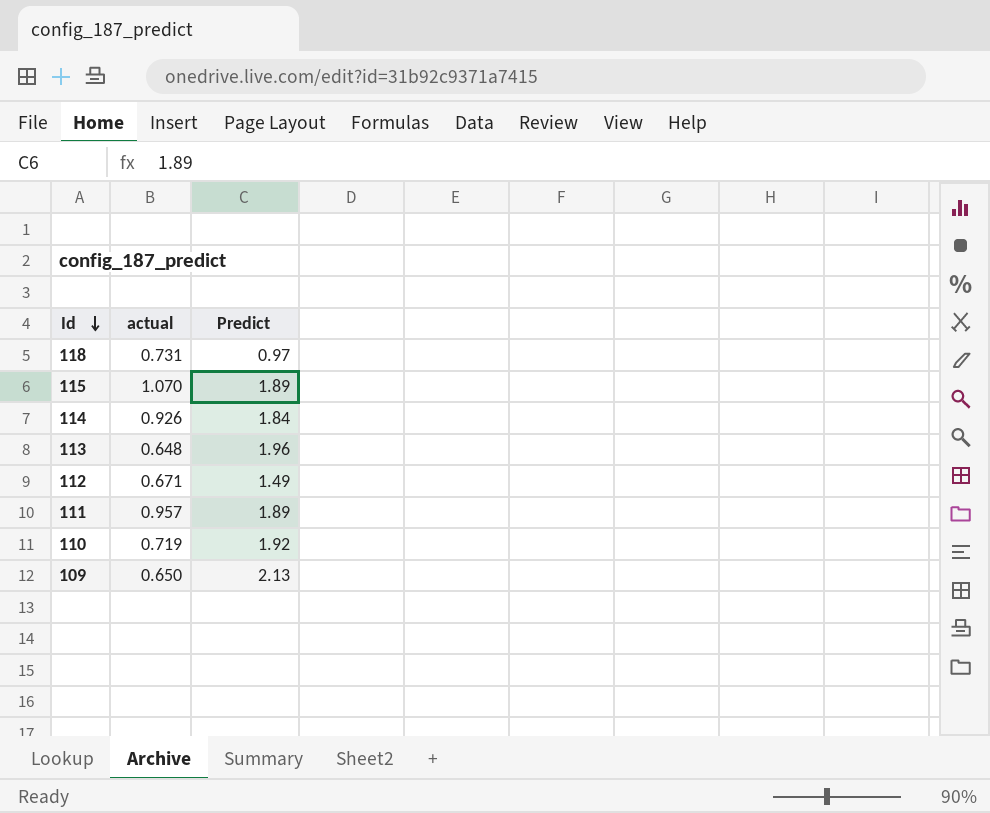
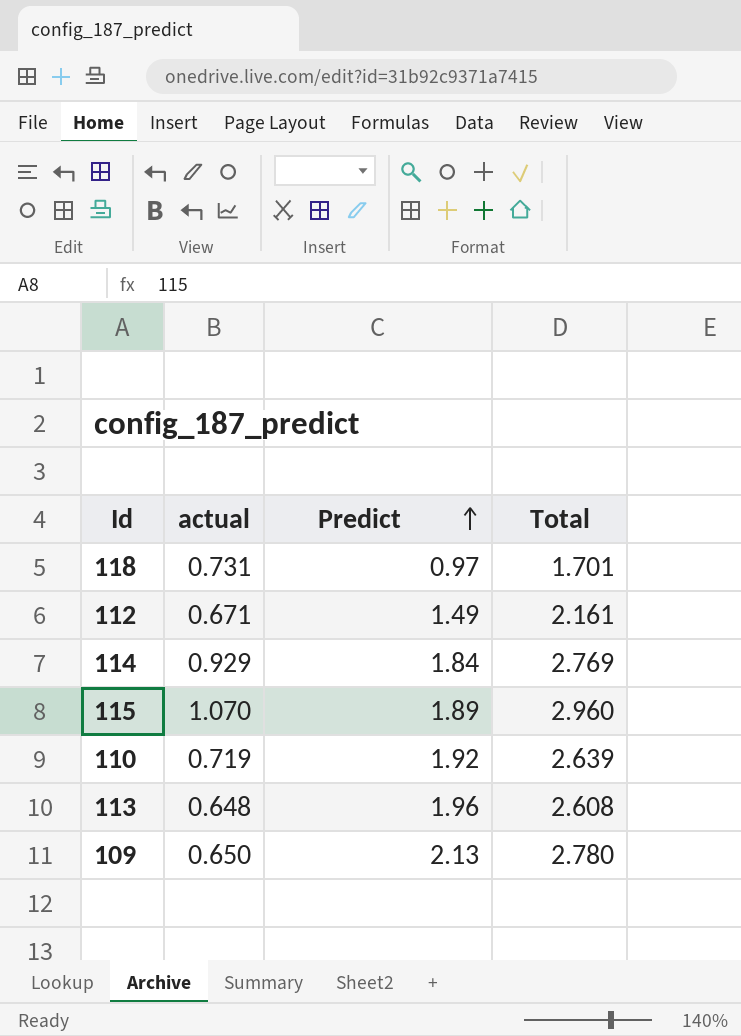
row order: Id descending -> Predict ascending
column Total | formula: none -> [actual] + [Predict]
row 111: 0.957 | 1.89 -> none
114 | actual: 0.926 -> 0.929

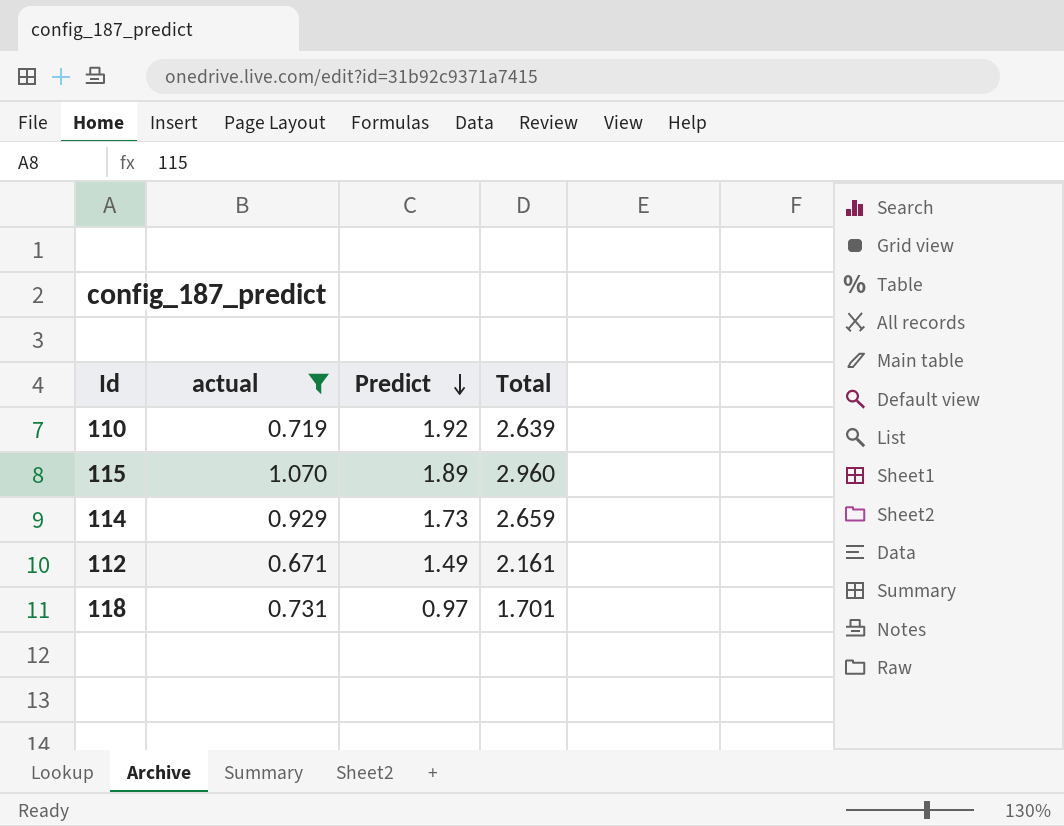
filter: none -> actual >= 0.671
row order: Predict ascending -> Predict descending
114 | Predict: 1.84 -> 1.73
114 | Total: 2.769 -> 2.659

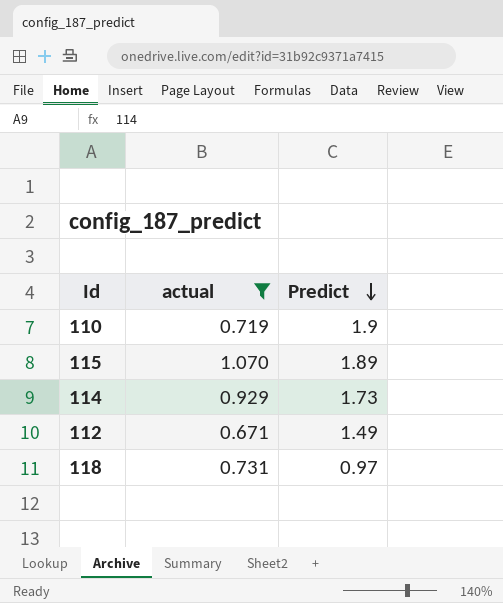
column Total | formula: [actual] + [Predict] -> none
110 | Predict: 1.92 -> 1.9

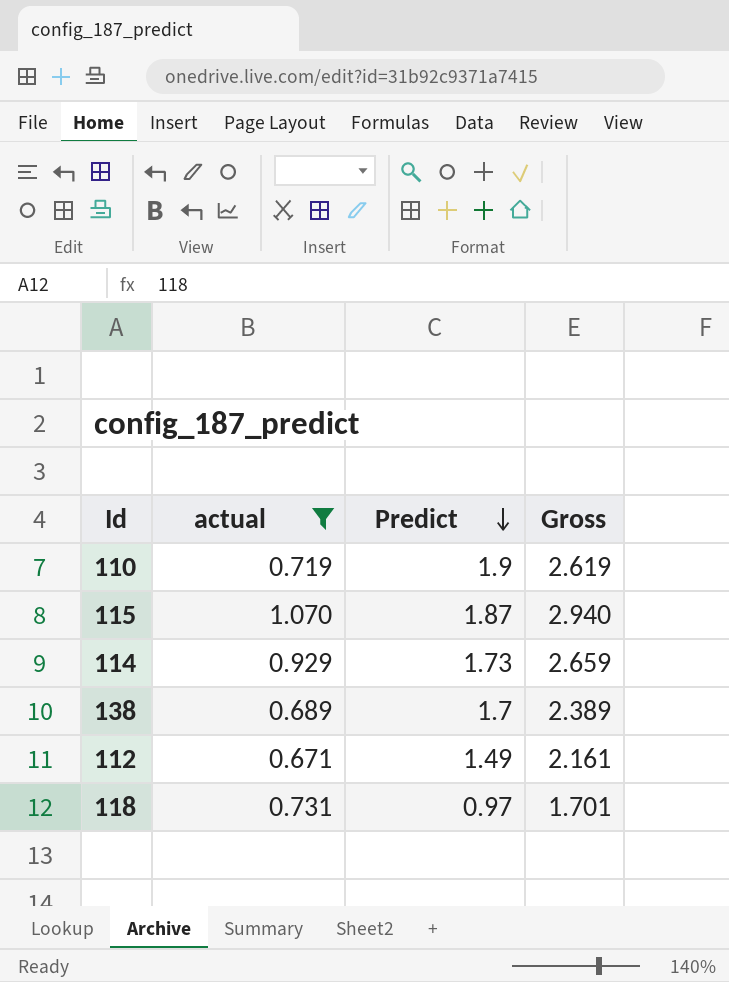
column Gross | formula: none -> [actual] + [Predict]
115 | Predict: 1.89 -> 1.87
row 138: none -> 0.689 | 1.7 | 2.389

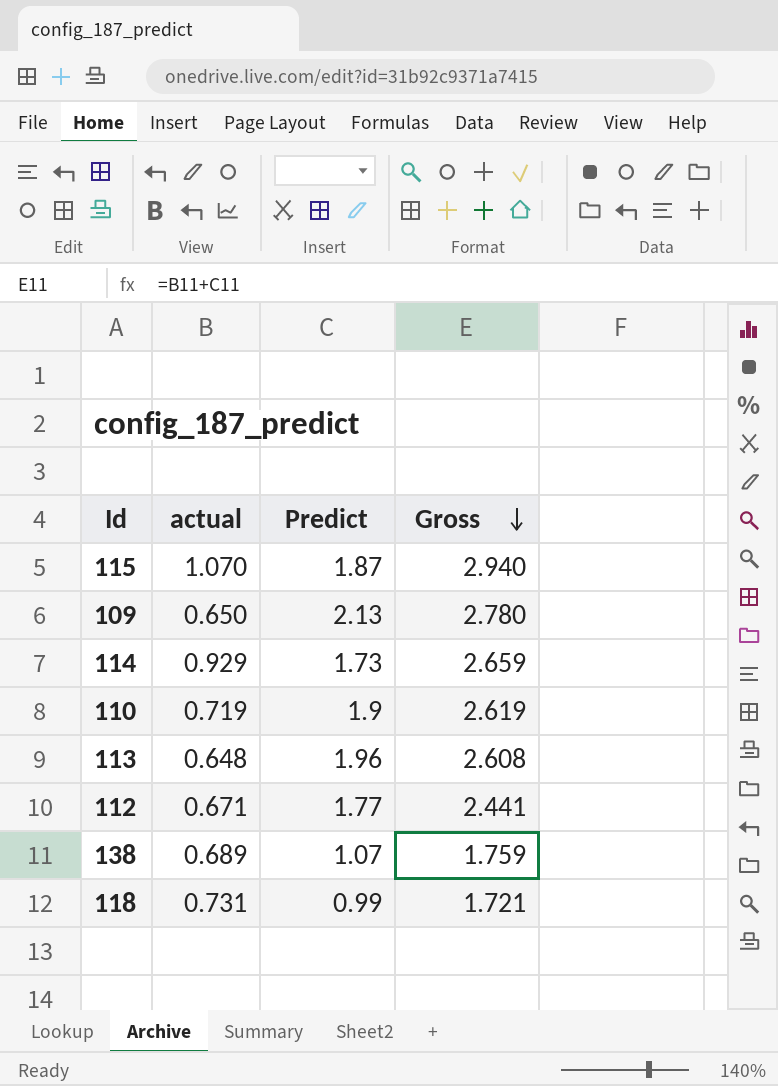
filter: actual >= 0.671 -> none
row order: Predict descending -> Gross descending
112 | Predict: 1.49 -> 1.77
112 | Gross: 2.161 -> 2.441
138 | Predict: 1.7 -> 1.07
138 | Gross: 2.389 -> 1.759
118 | Predict: 0.97 -> 0.99
118 | Gross: 1.701 -> 1.721

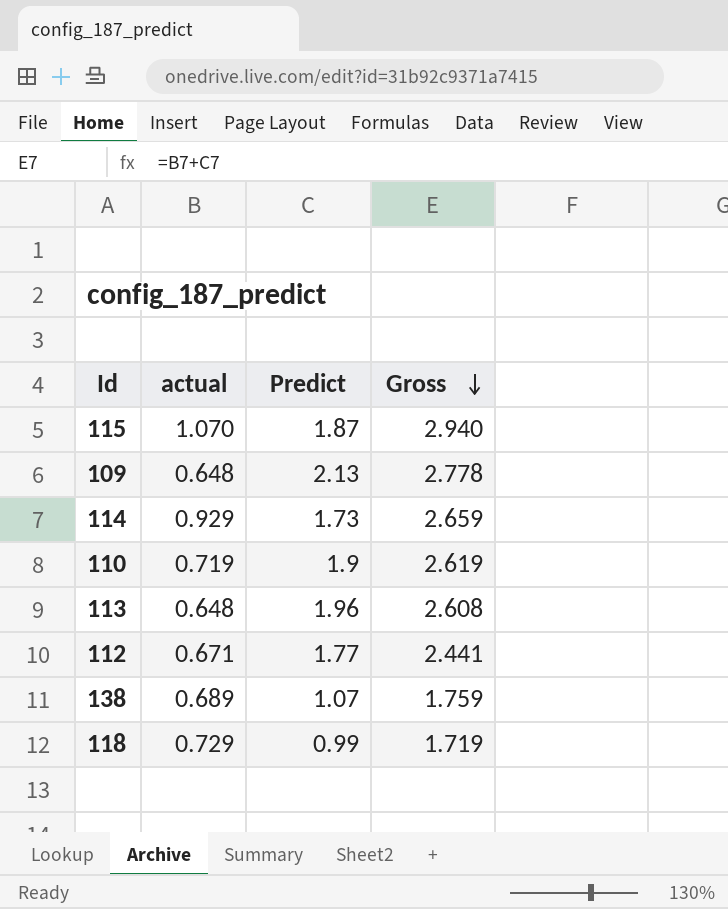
109 | actual: 0.650 -> 0.648
109 | Gross: 2.780 -> 2.778
118 | actual: 0.731 -> 0.729
118 | Gross: 1.721 -> 1.719

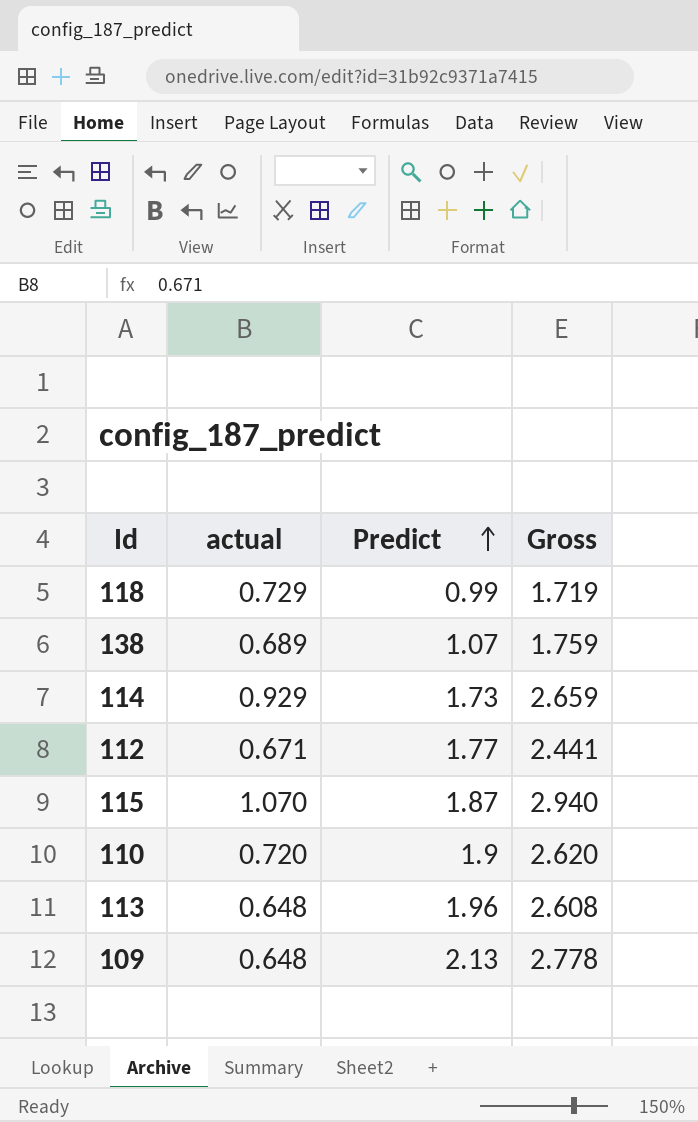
row order: Gross descending -> Predict ascending
110 | actual: 0.719 -> 0.720
110 | Gross: 2.619 -> 2.620

